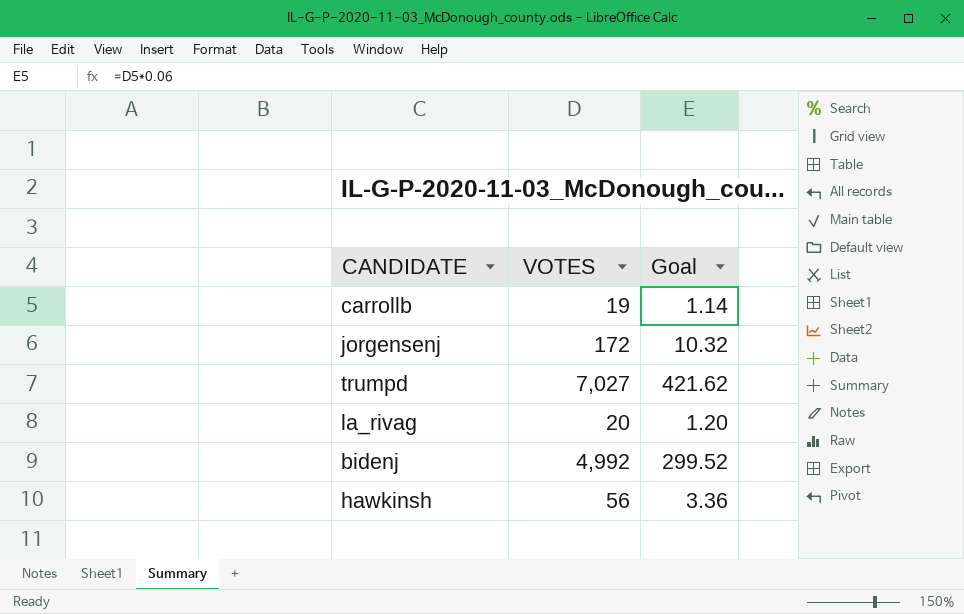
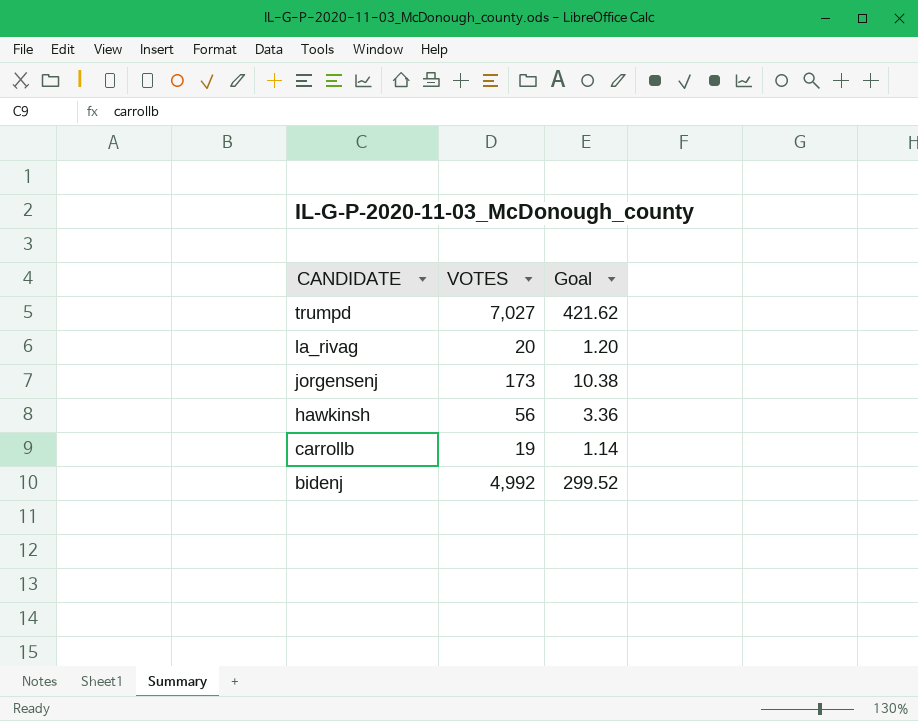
row order: none -> CANDIDATE descending
jorgensenj | VOTES: 172 -> 173
jorgensenj | Goal: 10.32 -> 10.38

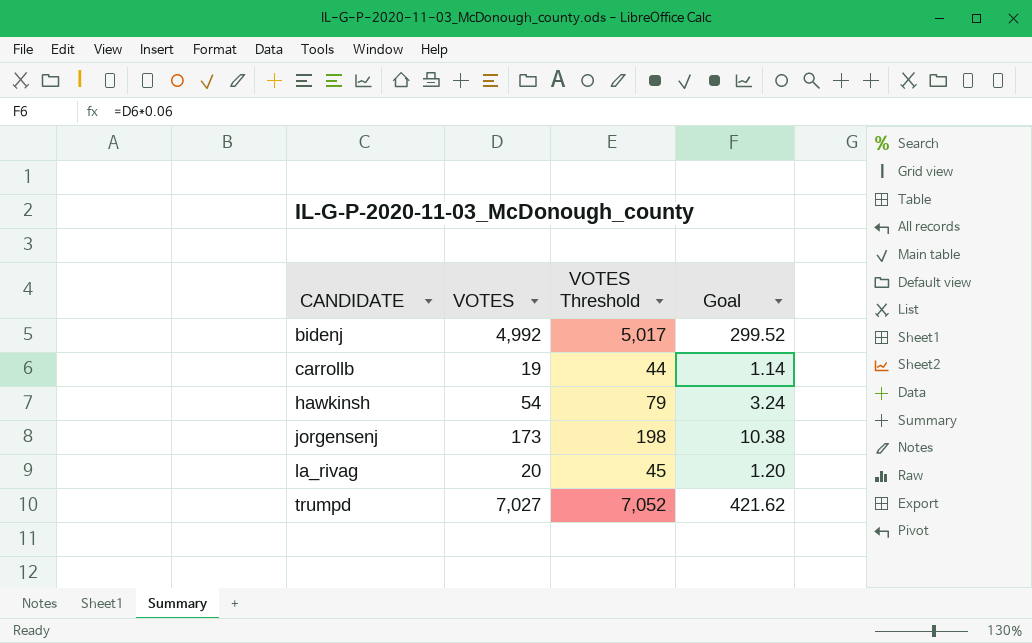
row order: CANDIDATE descending -> CANDIDATE ascending
column VOTES Threshold | formula: none -> [VOTES] + 25
hawkinsh | VOTES: 56 -> 54
hawkinsh | Goal: 3.36 -> 3.24

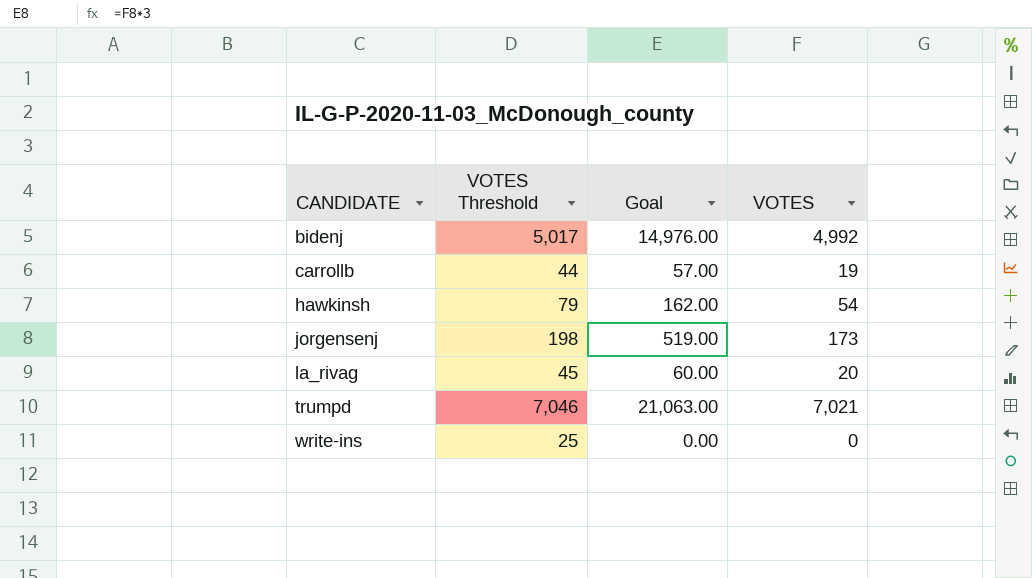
column Goal | formula: [VOTES] * 0.06 -> [VOTES] * 3
column VOTES | position: 2 -> 4
trumpd | VOTES Threshold: 7,052 -> 7,046
trumpd | VOTES: 7,027 -> 7,021
row write-ins: none -> 25 | 0.00 | 0

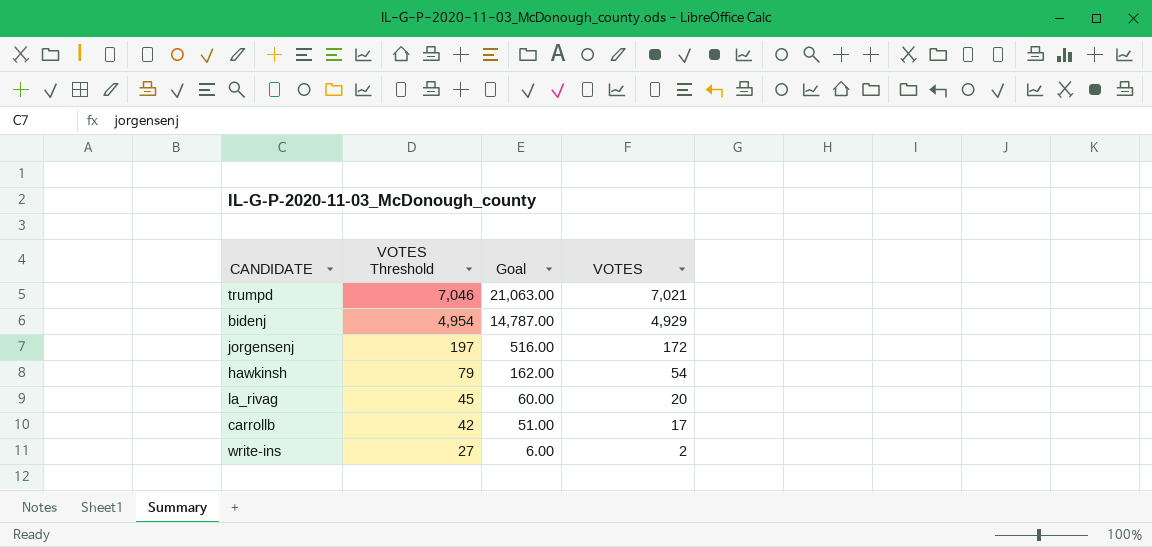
row order: CANDIDATE ascending -> VOTES Threshold descending
bidenj | VOTES Threshold: 5,017 -> 4,954
bidenj | Goal: 14,976.00 -> 14,787.00
bidenj | VOTES: 4,992 -> 4,929
jorgensenj | VOTES Threshold: 198 -> 197
jorgensenj | Goal: 519.00 -> 516.00
jorgensenj | VOTES: 173 -> 172
carrollb | VOTES Threshold: 44 -> 42
carrollb | Goal: 57.00 -> 51.00
carrollb | VOTES: 19 -> 17
write-ins | VOTES Threshold: 25 -> 27
write-ins | Goal: 0.00 -> 6.00
write-ins | VOTES: 0 -> 2

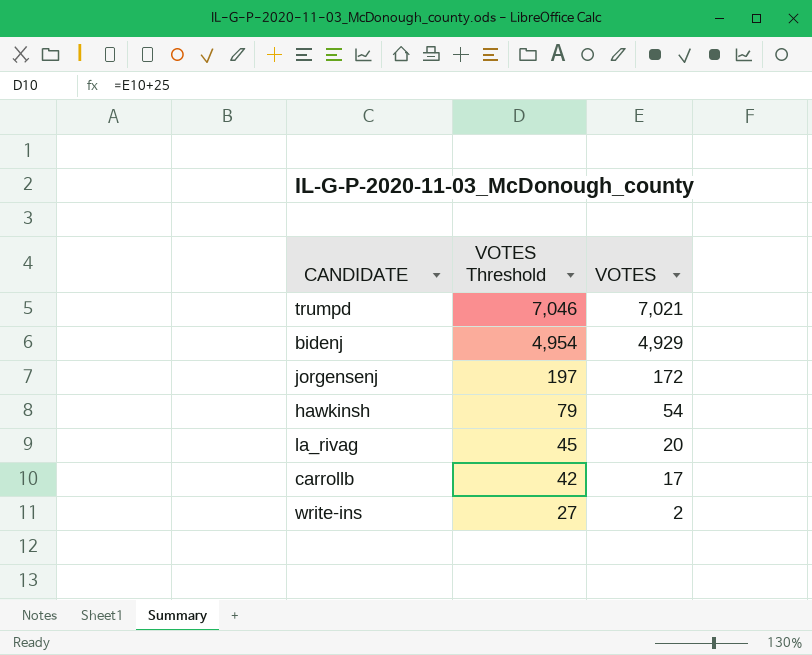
column Goal | formula: [VOTES] * 3 -> none

